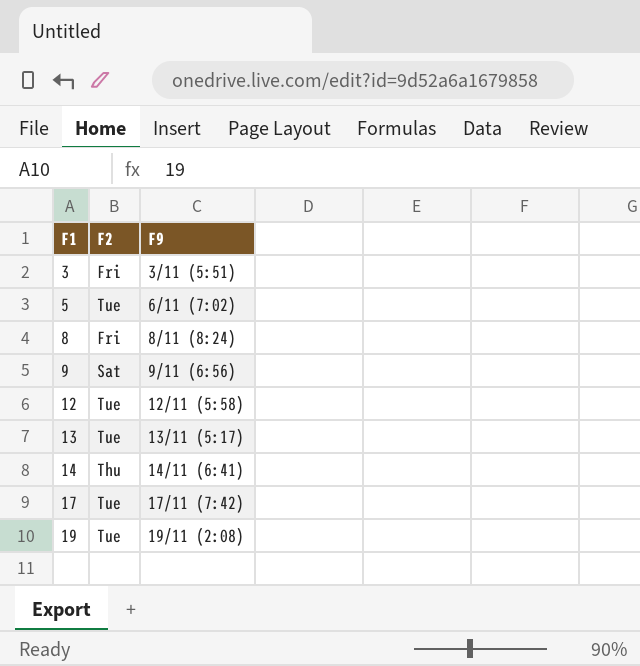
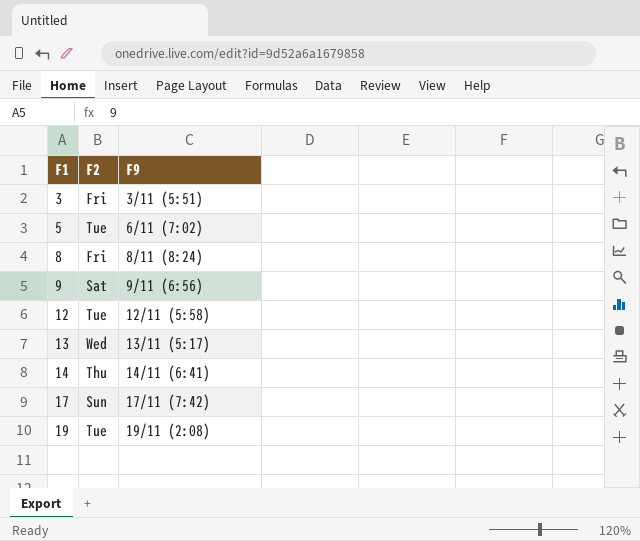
13 | F2: Tue -> Wed
17 | F2: Tue -> Sun

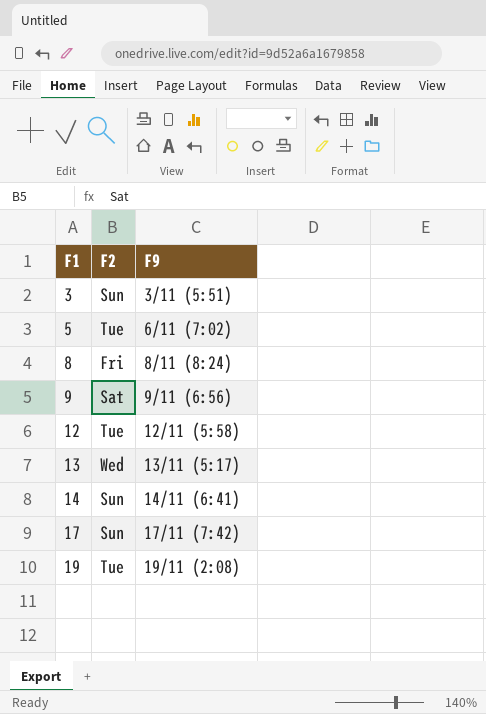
3 | F2: Fri -> Sun
14 | F2: Thu -> Sun

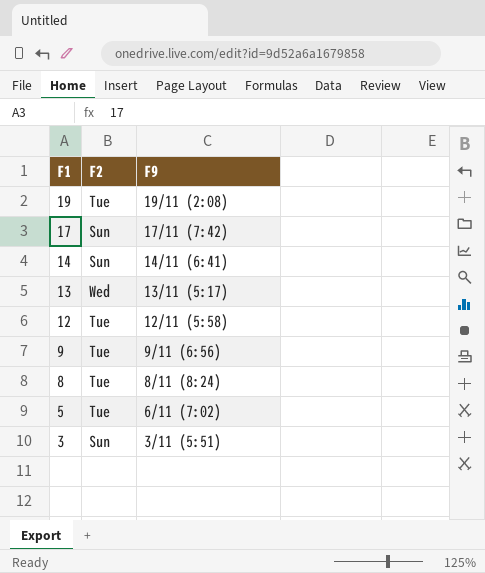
row order: F1 ascending -> F1 descending
9 | F2: Sat -> Tue
8 | F2: Fri -> Tue

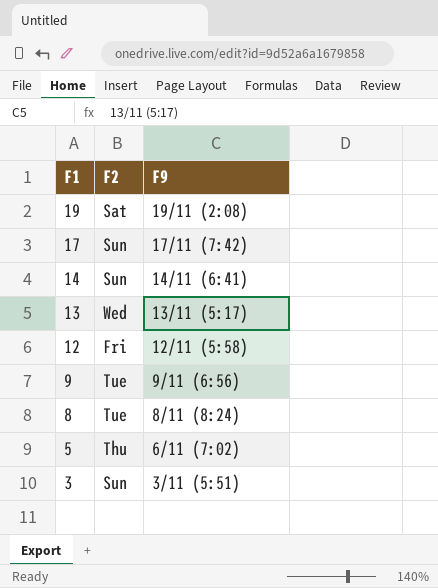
19 | F2: Tue -> Sat
12 | F2: Tue -> Fri
5 | F2: Tue -> Thu

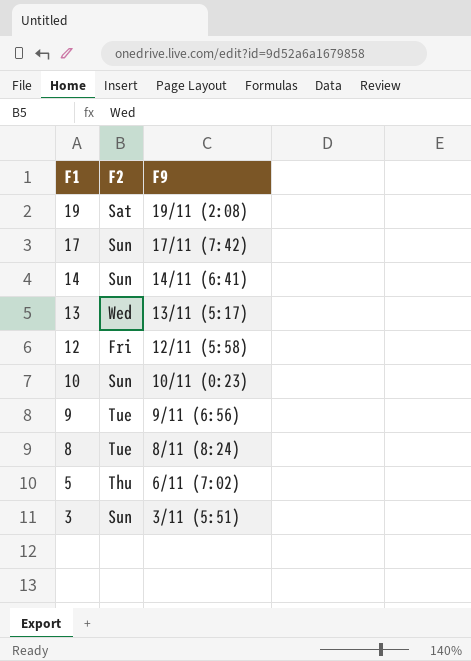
row 10: none -> Sun | 10/11 (0:23)

